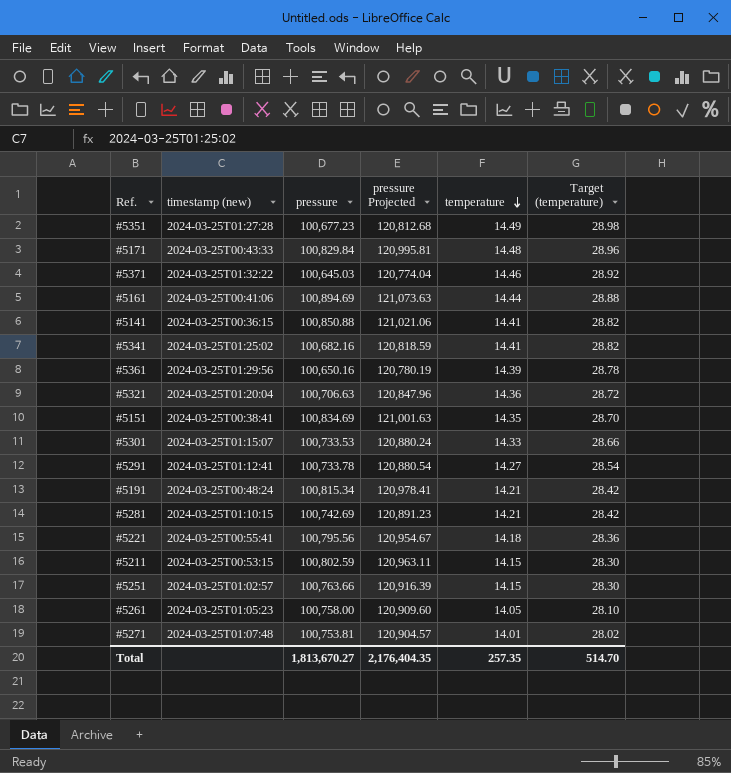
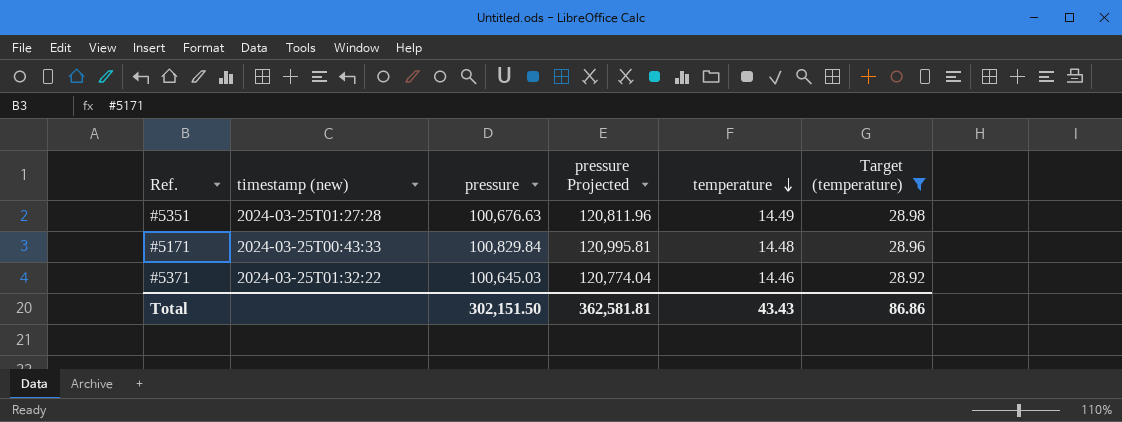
filter: none -> Target (temperature) >= 28.92
#5351 | pressure: 100,677.23 -> 100,676.63
#5351 | pressure Projected: 120,812.68 -> 120,811.96
Total | pressure: 1,813,670.27 -> 302,151.50
Total | pressure Projected: 2,176,404.35 -> 362,581.81
Total | temperature: 257.35 -> 43.43
Total | Target (temperature): 514.70 -> 86.86

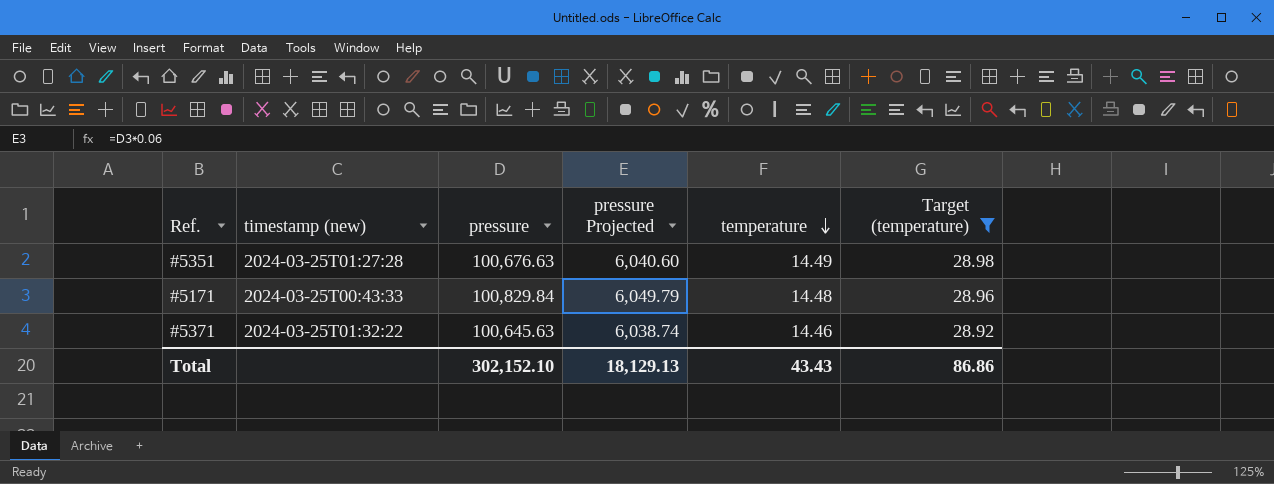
column pressure Projected | formula: [pressure] * 1.2 -> [pressure] * 0.06
#5371 | pressure: 100,645.03 -> 100,645.63
Total | pressure: 302,151.50 -> 302,152.10
Total | pressure Projected: 362,581.81 -> 18,129.13

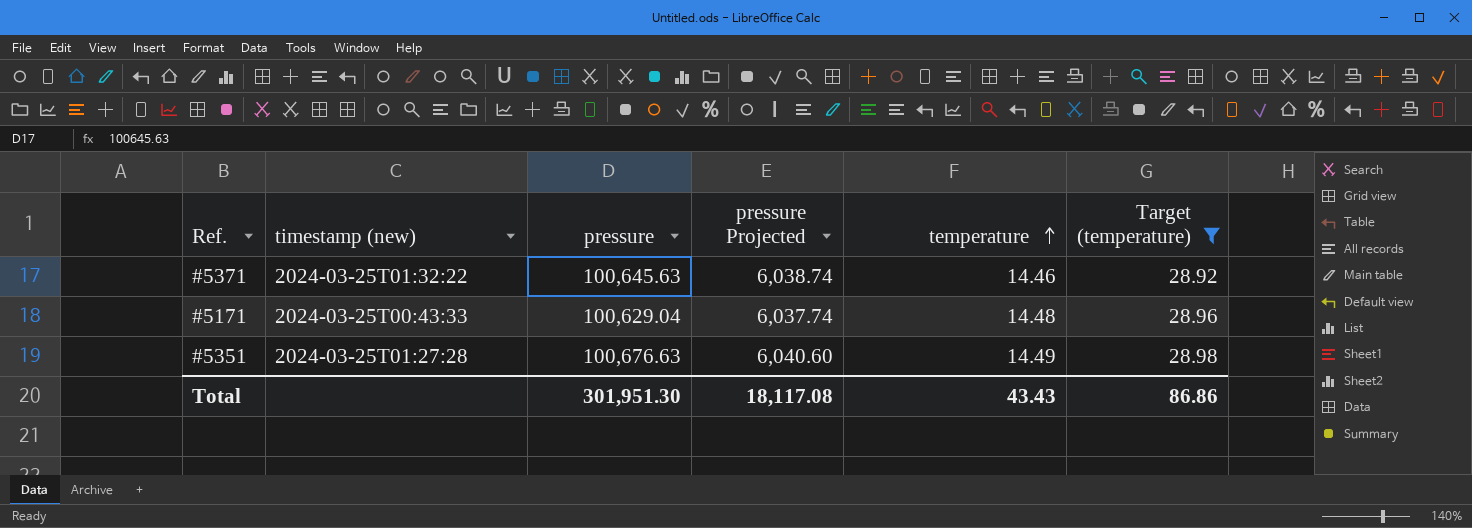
row order: temperature descending -> temperature ascending
#5171 | pressure: 100,829.84 -> 100,629.04
#5171 | pressure Projected: 6,049.79 -> 6,037.74
Total | pressure: 302,152.10 -> 301,951.30
Total | pressure Projected: 18,129.13 -> 18,117.08

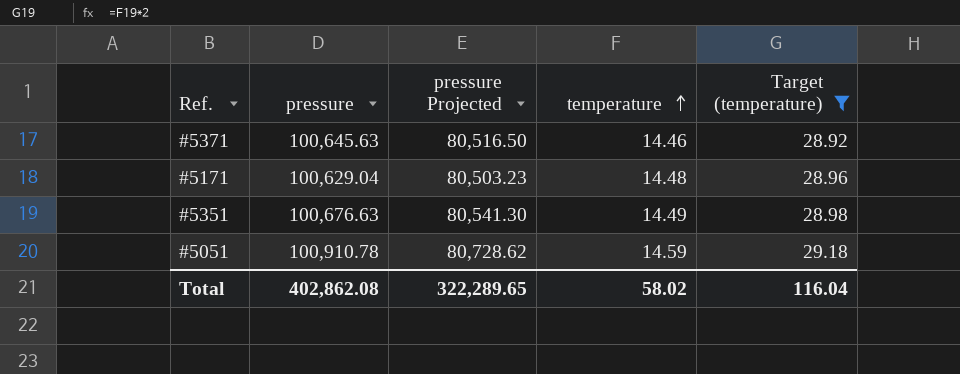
column timestamp (new) | position: 2 -> none
column pressure Projected | formula: [pressure] * 0.06 -> [pressure] * 0.8
row #5051: none -> 100,910.78 | 80,728.62 | 14.59 | 29.18
Total | pressure: 301,951.30 -> 402,862.08
Total | pressure Projected: 18,117.08 -> 322,289.65
Total | temperature: 43.43 -> 58.02
Total | Target (temperature): 86.86 -> 116.04

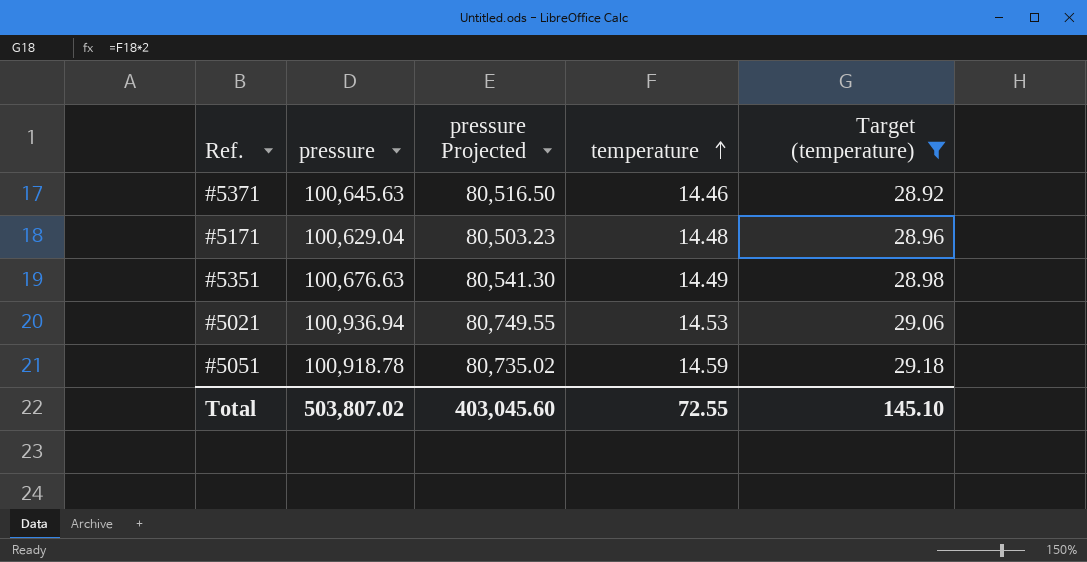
row #5021: none -> 100,936.94 | 80,749.55 | 14.53 | 29.06
#5051 | pressure: 100,910.78 -> 100,918.78
#5051 | pressure Projected: 80,728.62 -> 80,735.02
Total | pressure: 402,862.08 -> 503,807.02
Total | pressure Projected: 322,289.65 -> 403,045.60
Total | temperature: 58.02 -> 72.55
Total | Target (temperature): 116.04 -> 145.10

